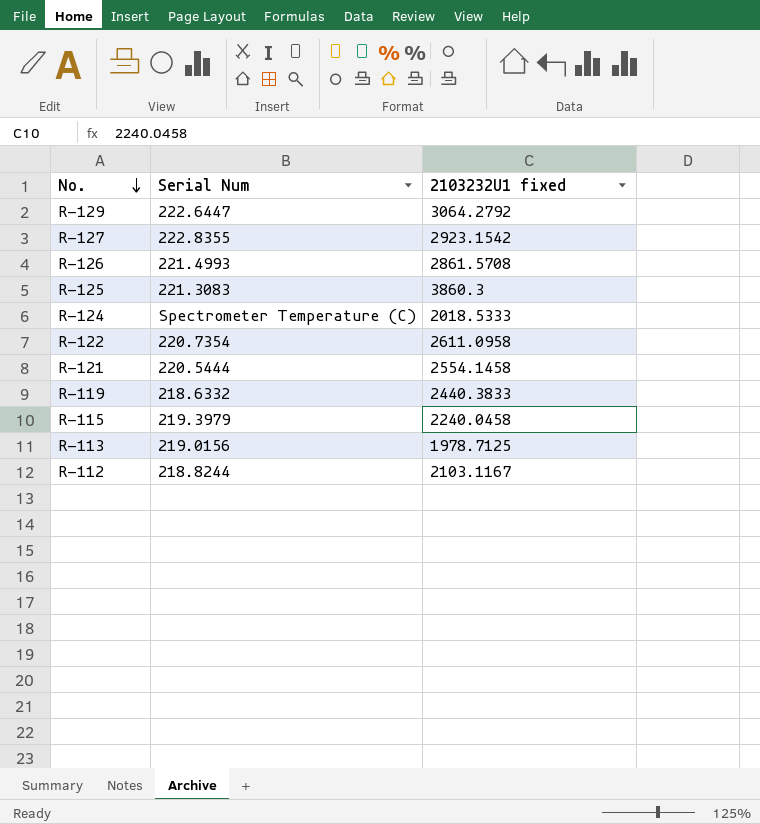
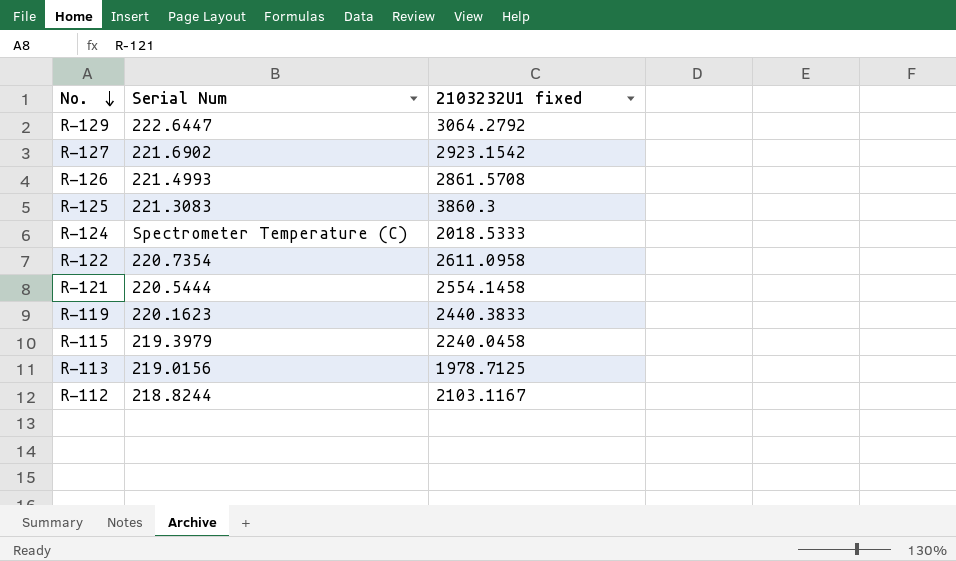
R-127 | Serial Num: 222.8355 -> 221.6902
R-119 | Serial Num: 218.6332 -> 220.1623

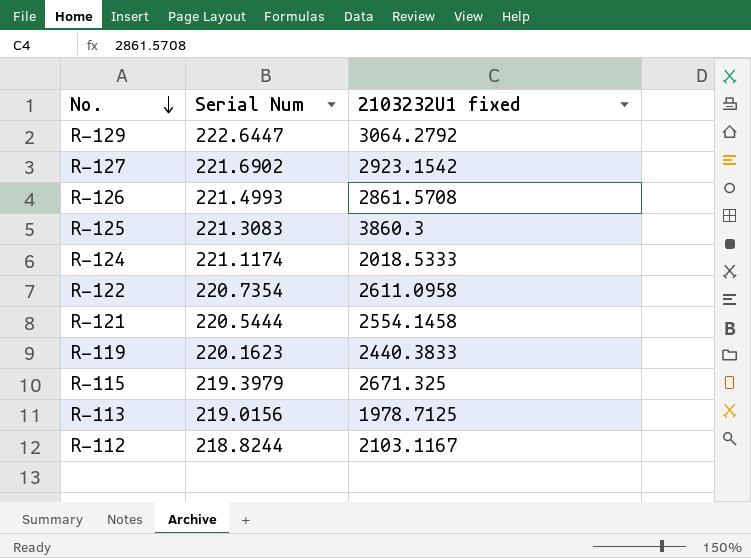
R-124 | Serial Num: Spectrometer Temperature (C) -> 221.1174
R-115 | 2103232U1 fixed: 2240.0458 -> 2671.325

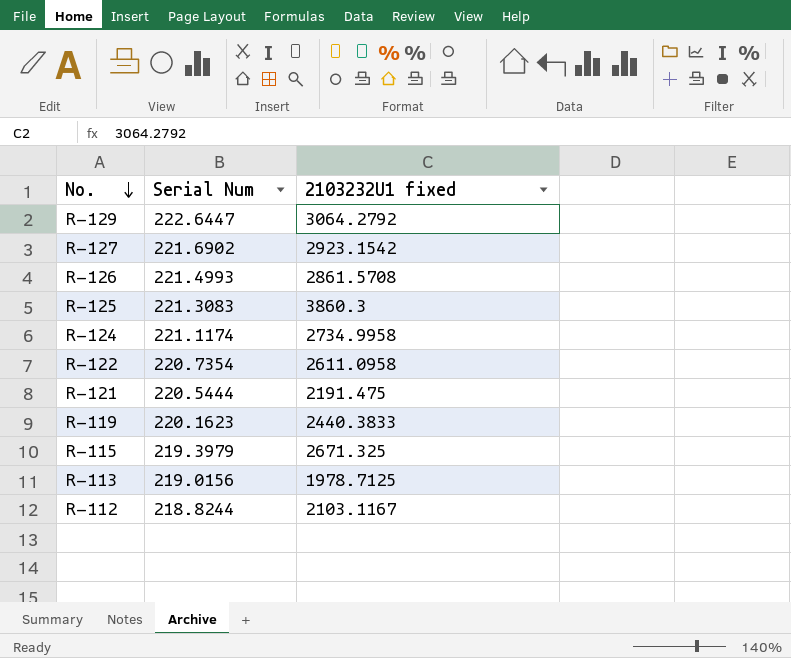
R-124 | 2103232U1 fixed: 2018.5333 -> 2734.9958
R-121 | 2103232U1 fixed: 2554.1458 -> 2191.475

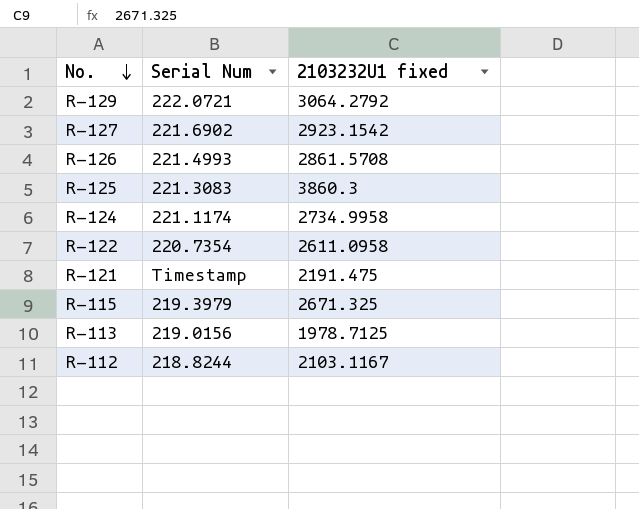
row R-119: 220.1623 | 2440.3833 -> none
R-129 | Serial Num: 222.6447 -> 222.0721
R-121 | Serial Num: 220.5444 -> Timestamp

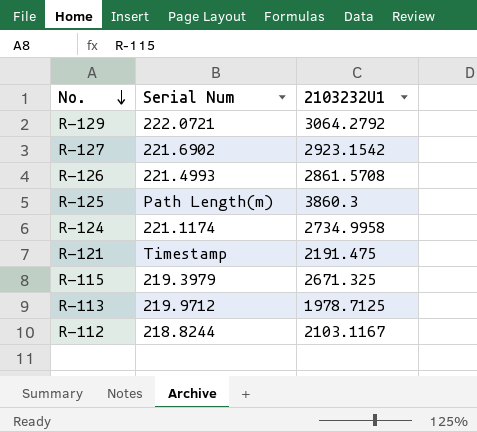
column name: 2103232U1 fixed -> 2103232U1
row R-122: 220.7354 | 2611.0958 -> none
R-125 | Serial Num: 221.3083 -> Path Length(m)
R-113 | Serial Num: 219.0156 -> 219.9712

